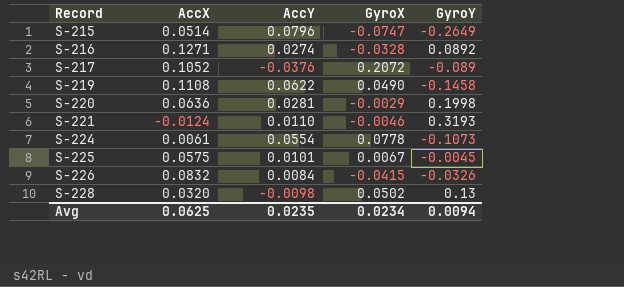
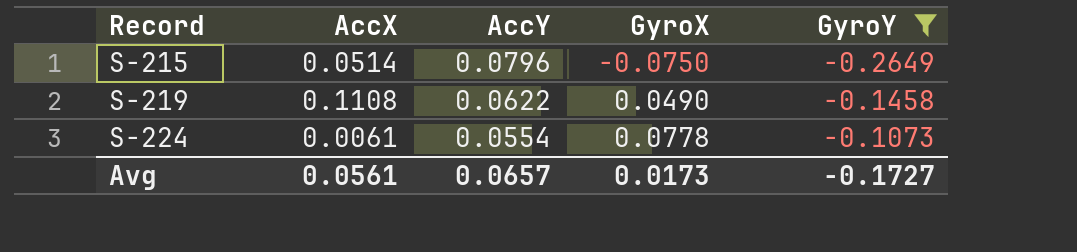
filter: none -> GyroY <= -0.1073
S-215 | GyroX: -0.0747 -> -0.0750
Avg | AccX: 0.0625 -> 0.0561
Avg | AccY: 0.0235 -> 0.0657
Avg | GyroX: 0.0234 -> 0.0173
Avg | GyroY: 0.0094 -> -0.1727

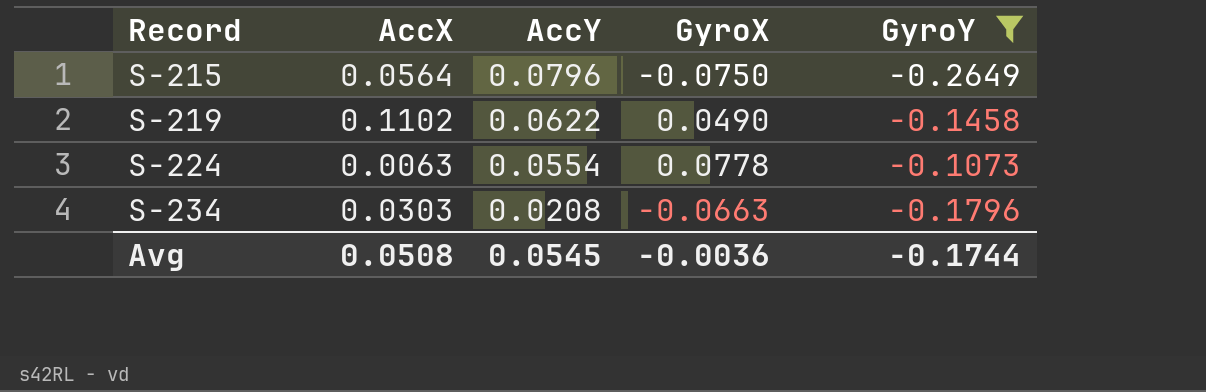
S-215 | AccX: 0.0514 -> 0.0564
S-219 | AccX: 0.1108 -> 0.1102
S-224 | AccX: 0.0061 -> 0.0063
row S-234: none -> 0.0303 | 0.0208 | -0.0663 | -0.1796
Avg | AccX: 0.0561 -> 0.0508
Avg | AccY: 0.0657 -> 0.0545
Avg | GyroX: 0.0173 -> -0.0036
Avg | GyroY: -0.1727 -> -0.1744

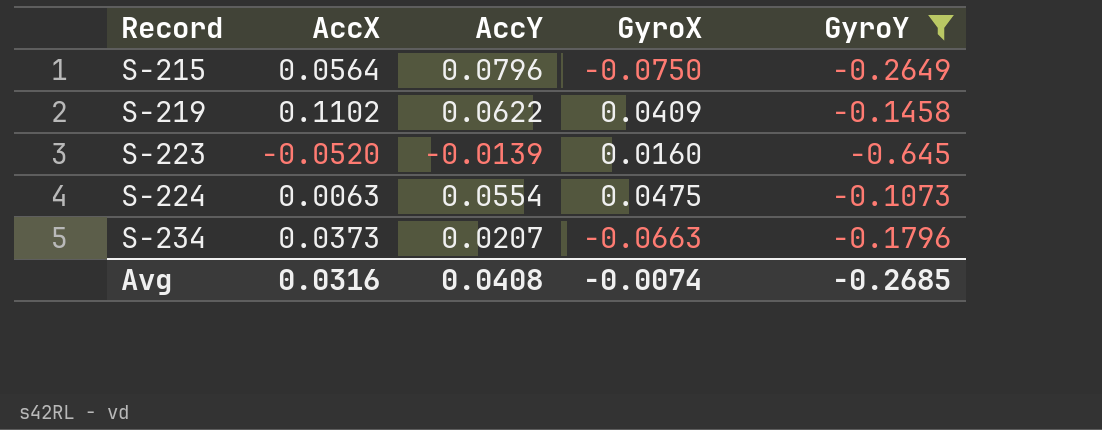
S-219 | GyroX: 0.0490 -> 0.0409
row S-223: none -> -0.0520 | -0.0139 | 0.0160 | -0.645
S-224 | GyroX: 0.0778 -> 0.0475
S-234 | AccX: 0.0303 -> 0.0373
S-234 | AccY: 0.0208 -> 0.0207
Avg | AccX: 0.0508 -> 0.0316
Avg | AccY: 0.0545 -> 0.0408
Avg | GyroX: -0.0036 -> -0.0074
Avg | GyroY: -0.1744 -> -0.2685

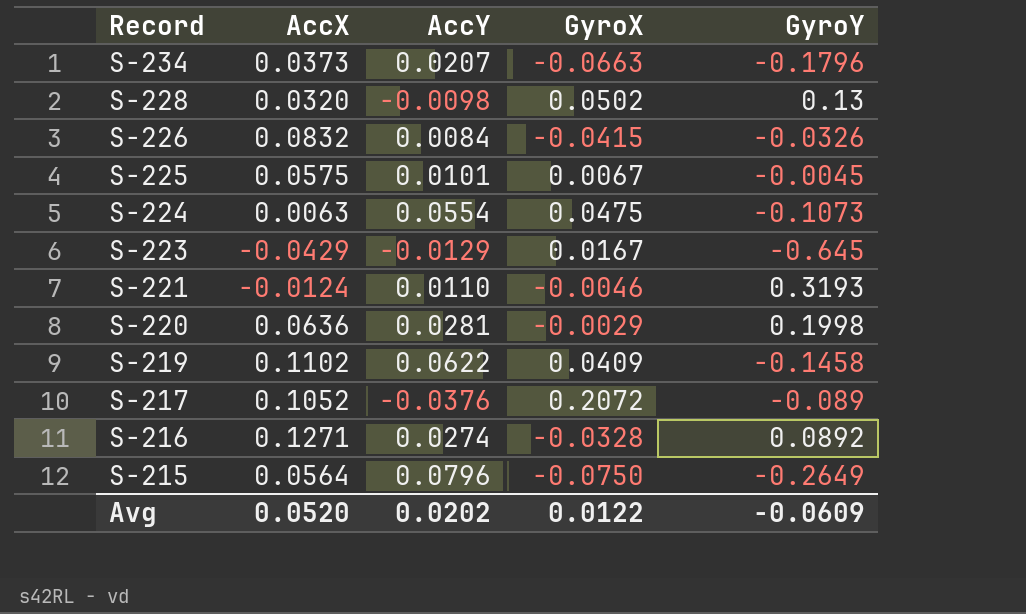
filter: GyroY <= -0.1073 -> none
row order: Record ascending -> Record descending
S-223 | AccX: -0.0520 -> -0.0429
S-223 | AccY: -0.0139 -> -0.0129
S-223 | GyroX: 0.0160 -> 0.0167
Avg | AccX: 0.0316 -> 0.0520
Avg | AccY: 0.0408 -> 0.0202
Avg | GyroX: -0.0074 -> 0.0122
Avg | GyroY: -0.2685 -> -0.0609

